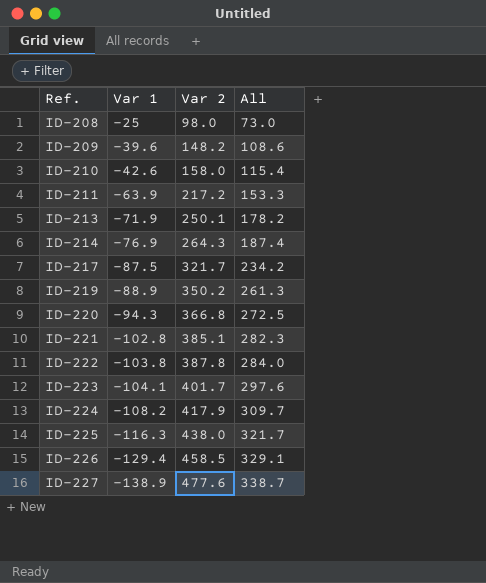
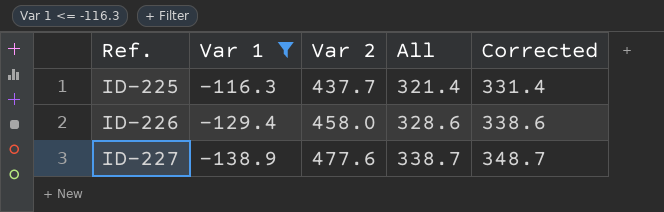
filter: none -> Var 1 <= -116.3
column Corrected | formula: none -> [All] + 10
ID-225 | Var 2: 438.0 -> 437.7
ID-225 | All: 321.7 -> 321.4
ID-226 | Var 2: 458.5 -> 458.0
ID-226 | All: 329.1 -> 328.6

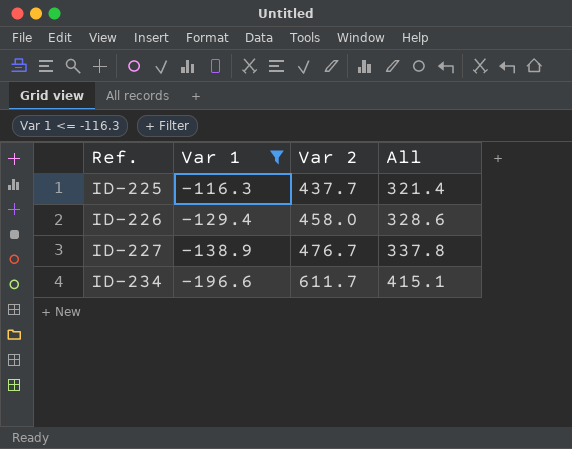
column Corrected | formula: [All] + 10 -> none
ID-227 | Var 2: 477.6 -> 476.7
ID-227 | All: 338.7 -> 337.8
row ID-234: none -> -196.6 | 611.7 | 415.1

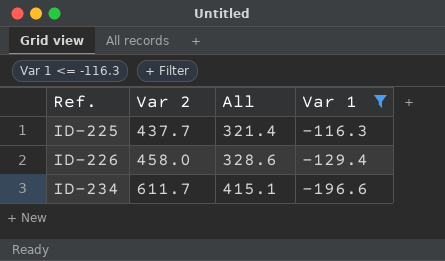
column Var 1 | position: 2 -> 4
row ID-227: -138.9 | 476.7 | 337.8 -> none

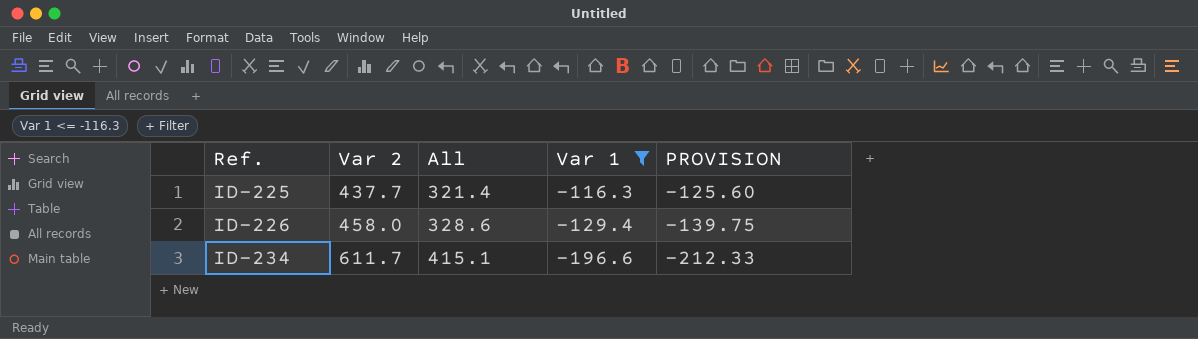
column PROVISION | formula: none -> [Var 1] * 1.08

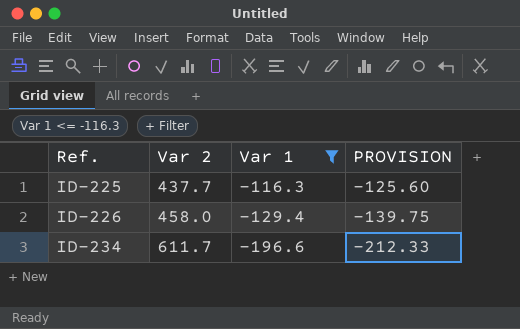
column All | formula: [Var 2] + [Var 1] -> none

